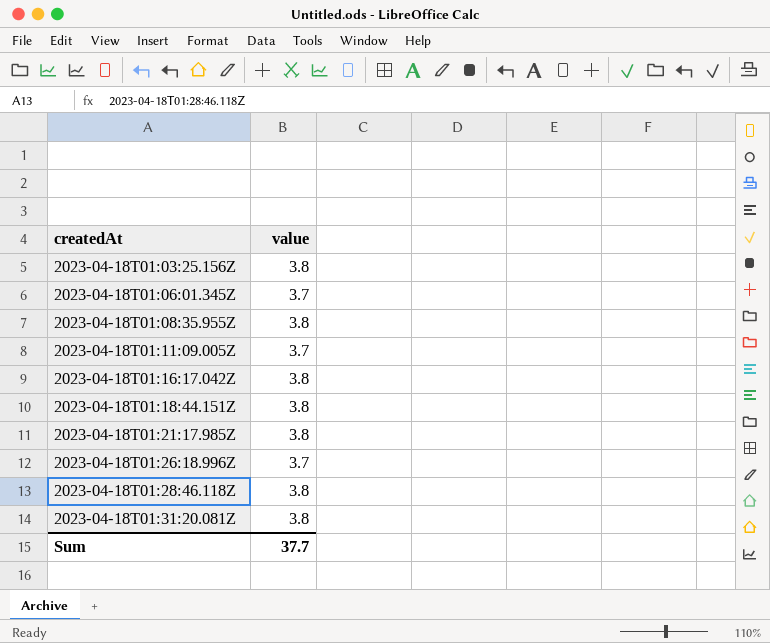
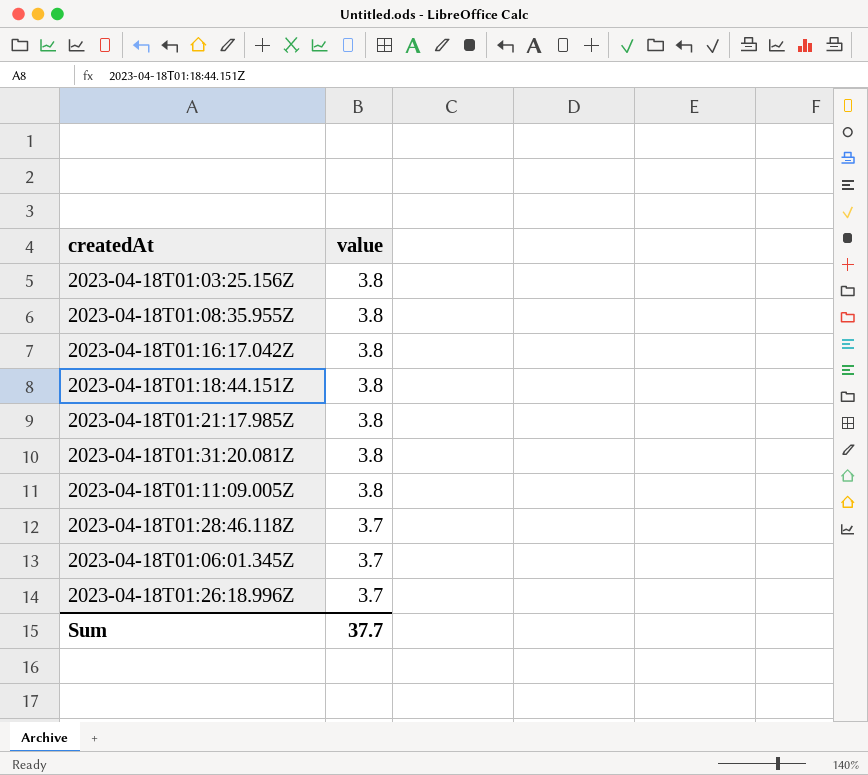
row order: createdAt ascending -> value descending
2023-04-18T01:11:09.005Z | value: 3.7 -> 3.8
2023-04-18T01:28:46.118Z | value: 3.8 -> 3.7

